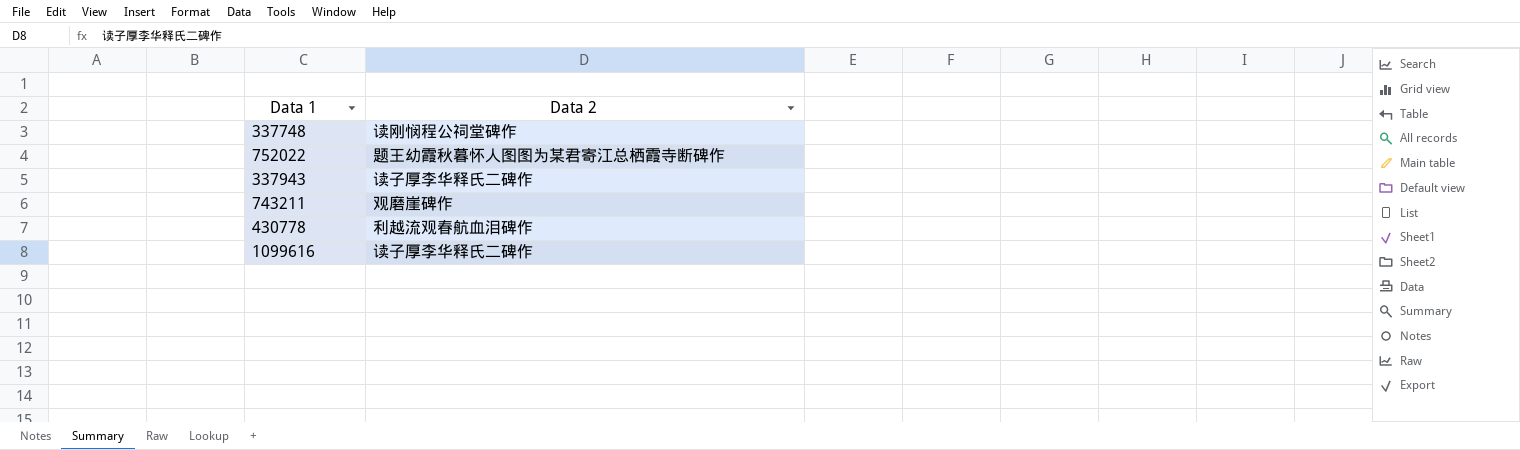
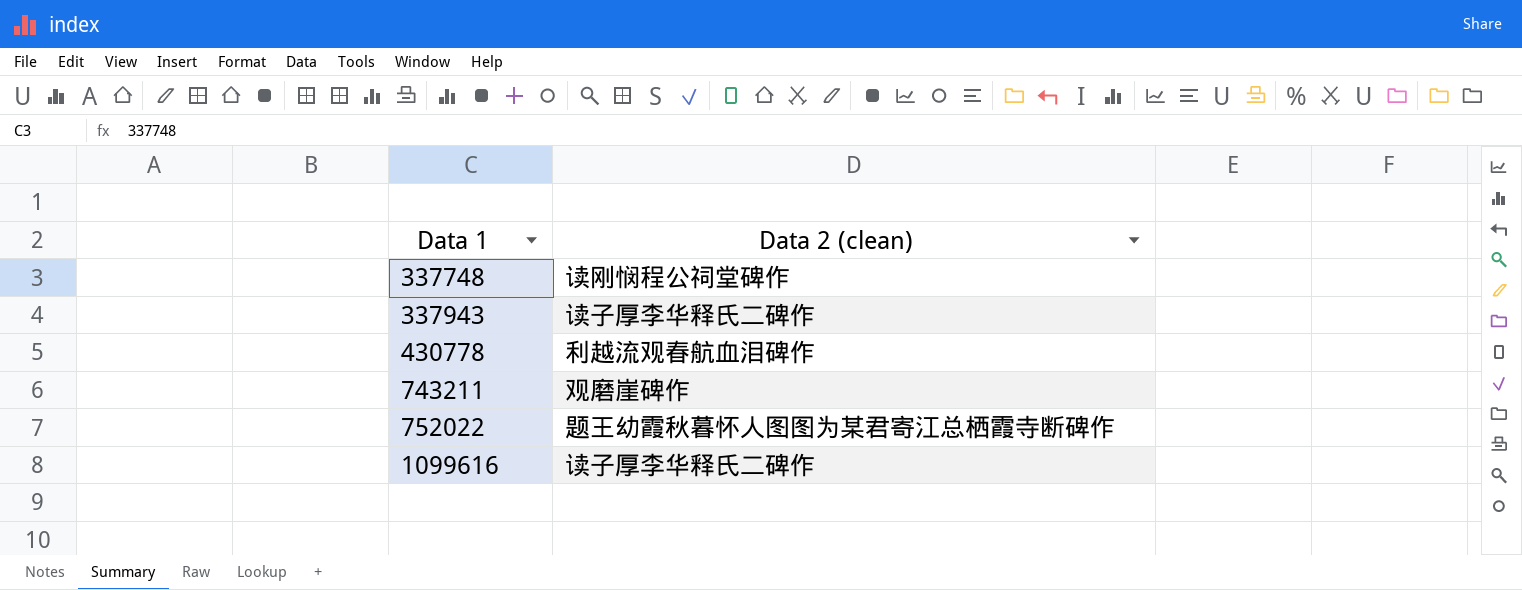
row order: none -> Data 1 ascending
column name: Data 2 -> Data 2 (clean)

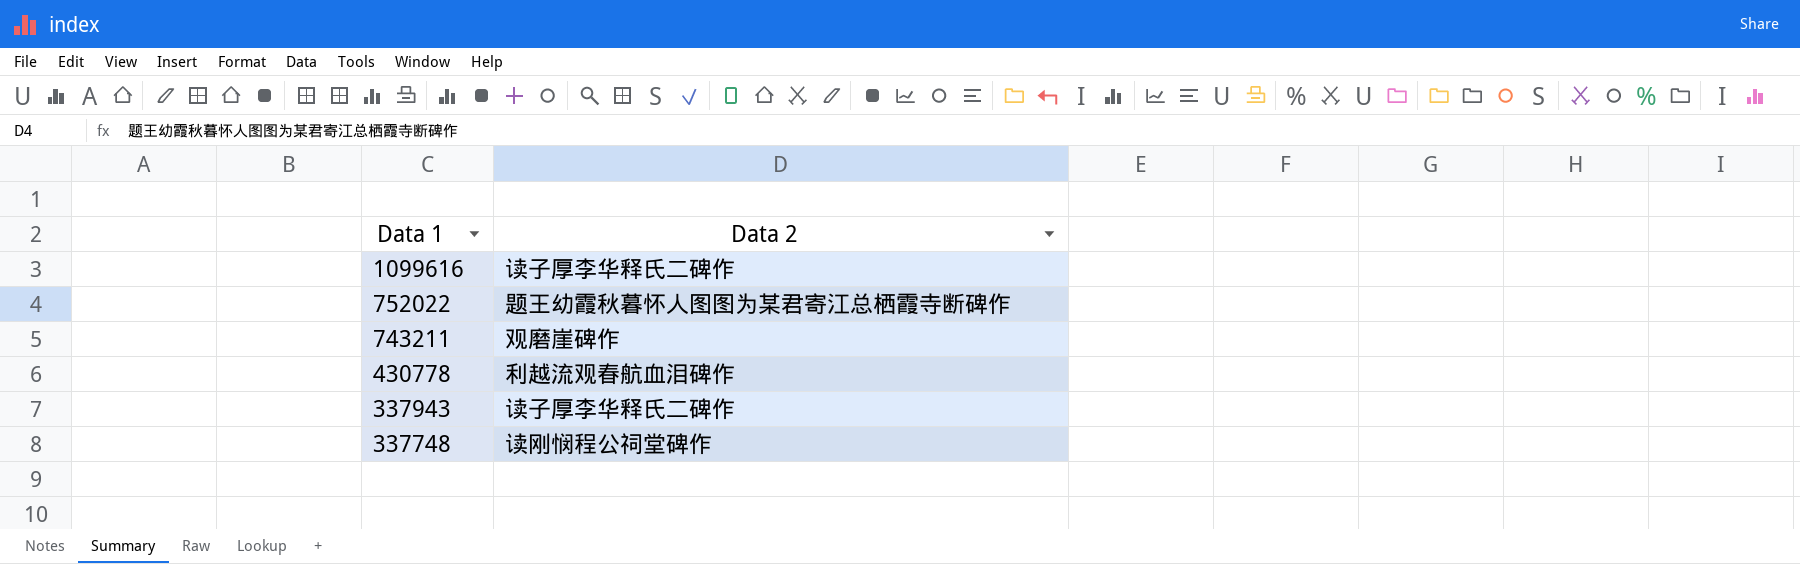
row order: Data 1 ascending -> Data 1 descending
column name: Data 2 (clean) -> Data 2

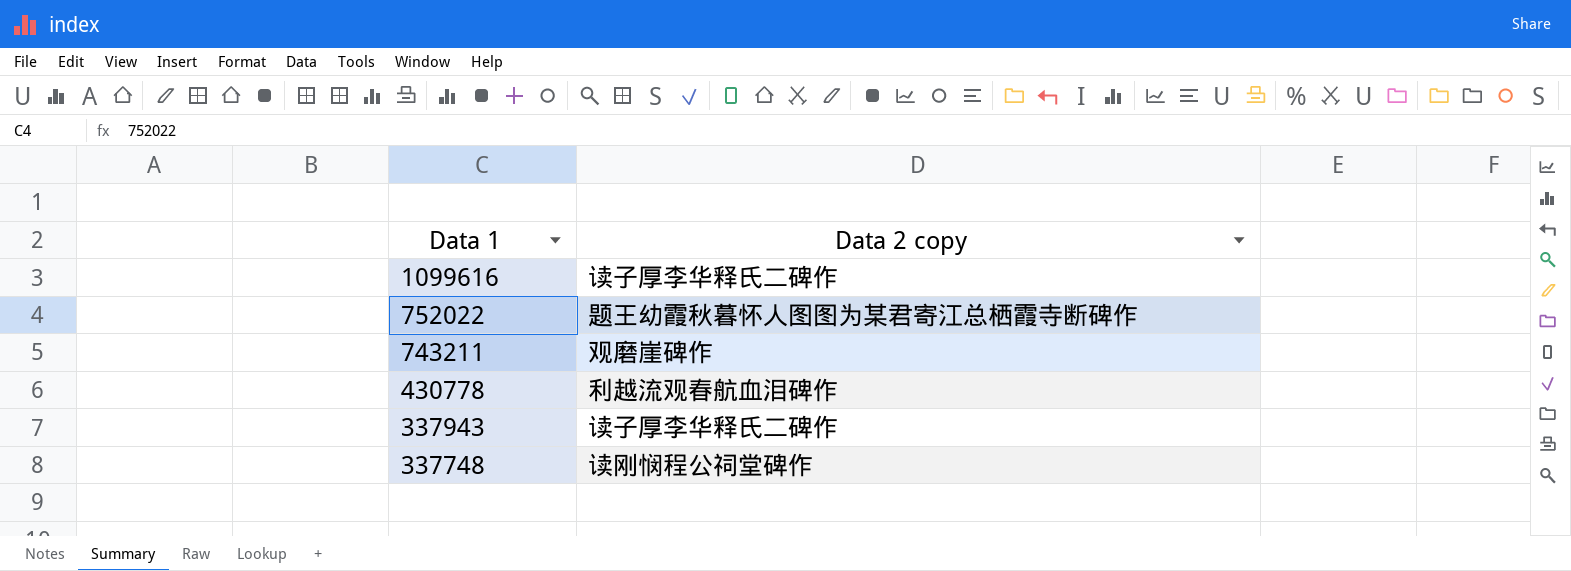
column name: Data 2 -> Data 2 copy

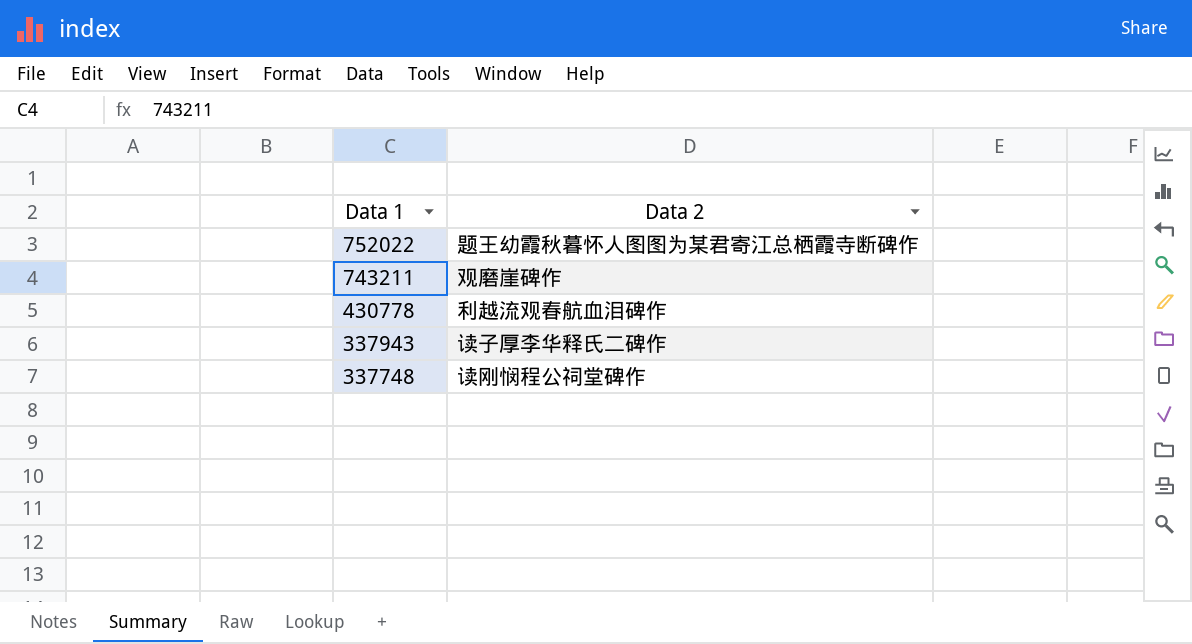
column name: Data 2 copy -> Data 2
row 1099616: 读子厚李华释氏二碑作 -> none

